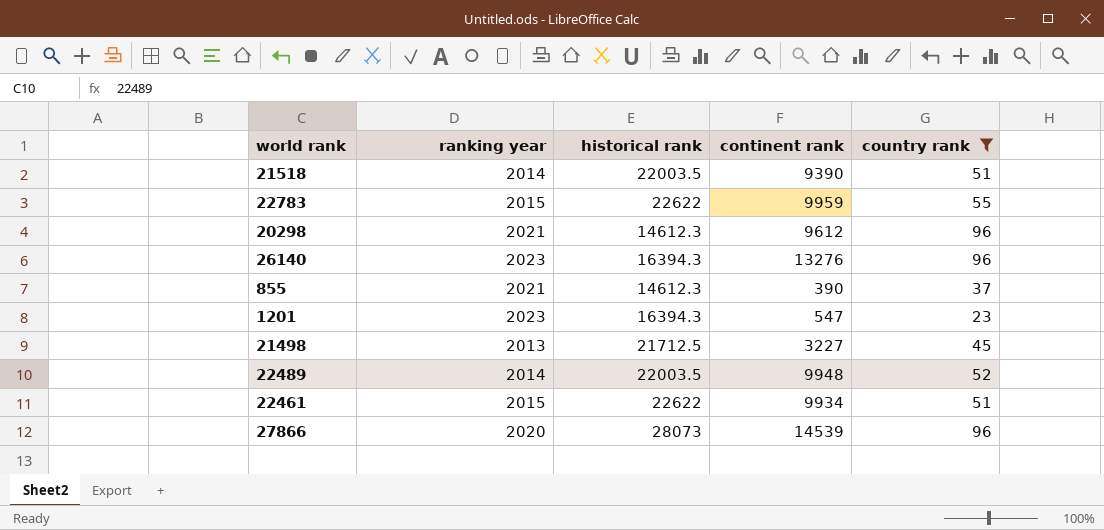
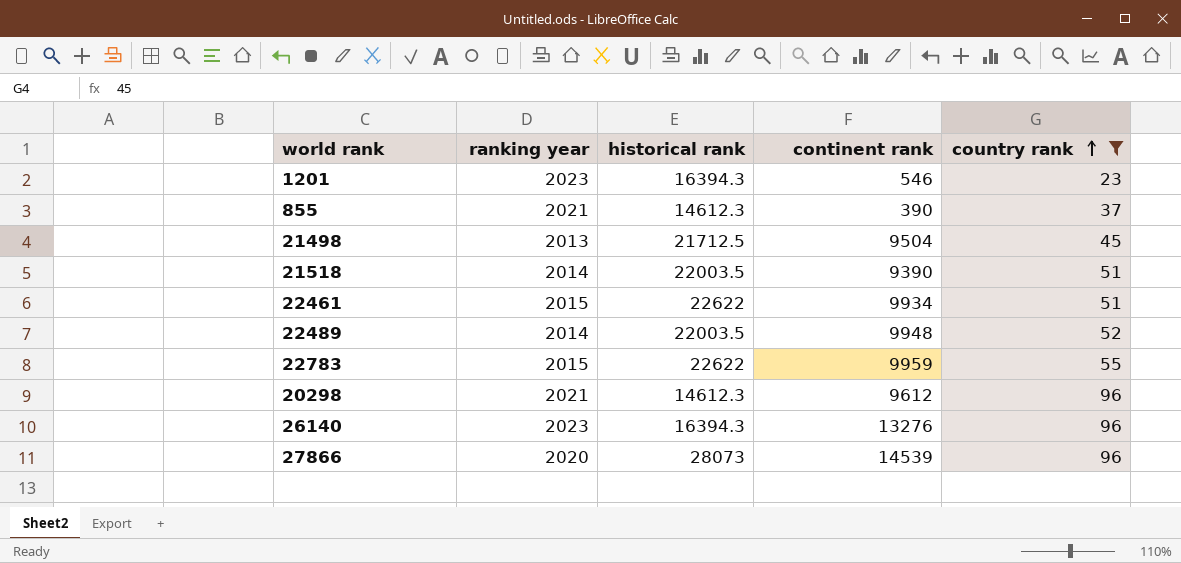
row order: none -> country rank ascending
1201 | continent rank: 547 -> 546
21498 | continent rank: 3227 -> 9504

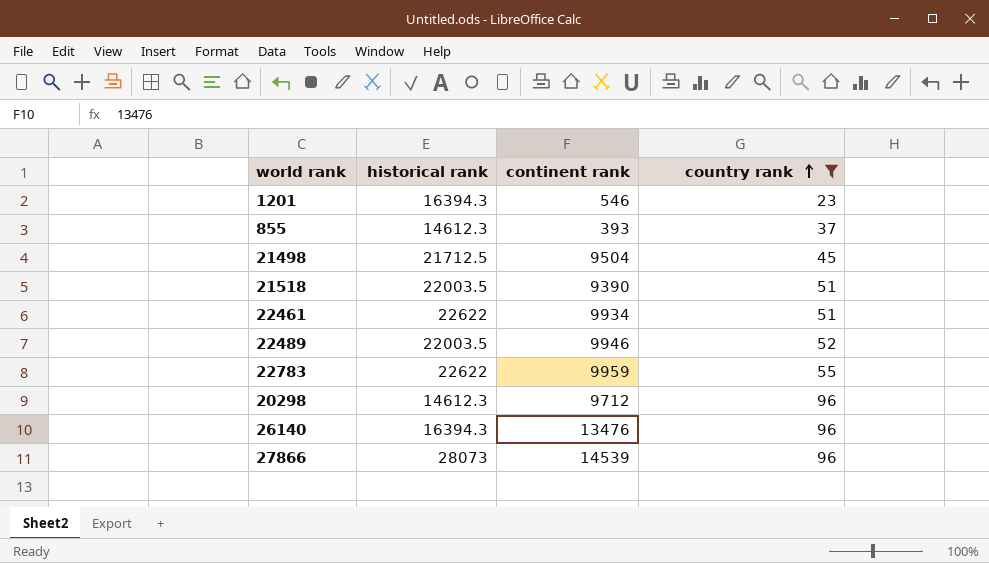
column ranking year | position: 2 -> none
855 | continent rank: 390 -> 393
22489 | continent rank: 9948 -> 9946
20298 | continent rank: 9612 -> 9712
26140 | continent rank: 13276 -> 13476

